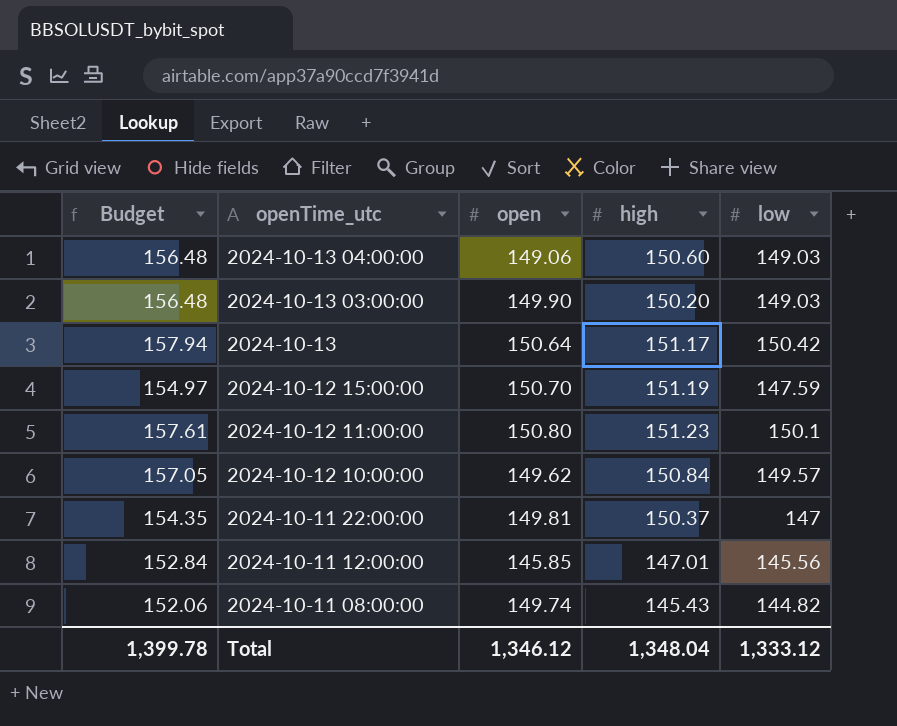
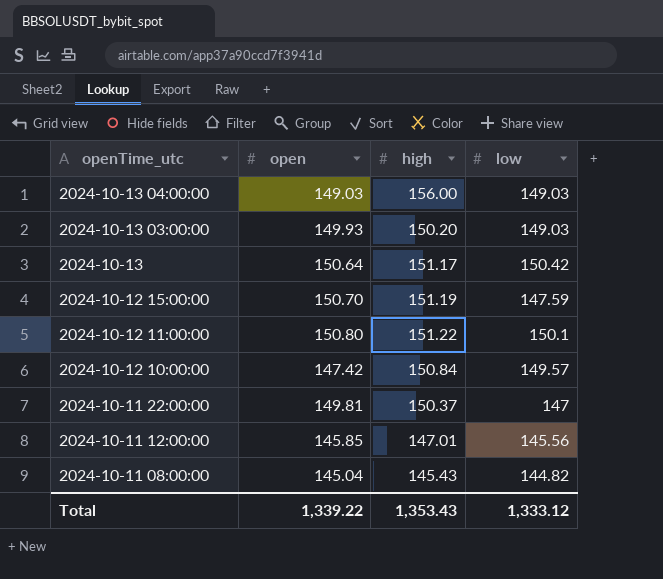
column Budget | formula: [low] * 1.05 -> none
2024-10-13 04:00:00 | open: 149.06 -> 149.03
2024-10-13 04:00:00 | high: 150.60 -> 156.00
2024-10-13 03:00:00 | open: 149.90 -> 149.93
2024-10-12 11:00:00 | high: 151.23 -> 151.22
2024-10-12 10:00:00 | open: 149.62 -> 147.42
2024-10-11 08:00:00 | open: 149.74 -> 145.04
Total | open: 1,346.12 -> 1,339.22
Total | high: 1,348.04 -> 1,353.43

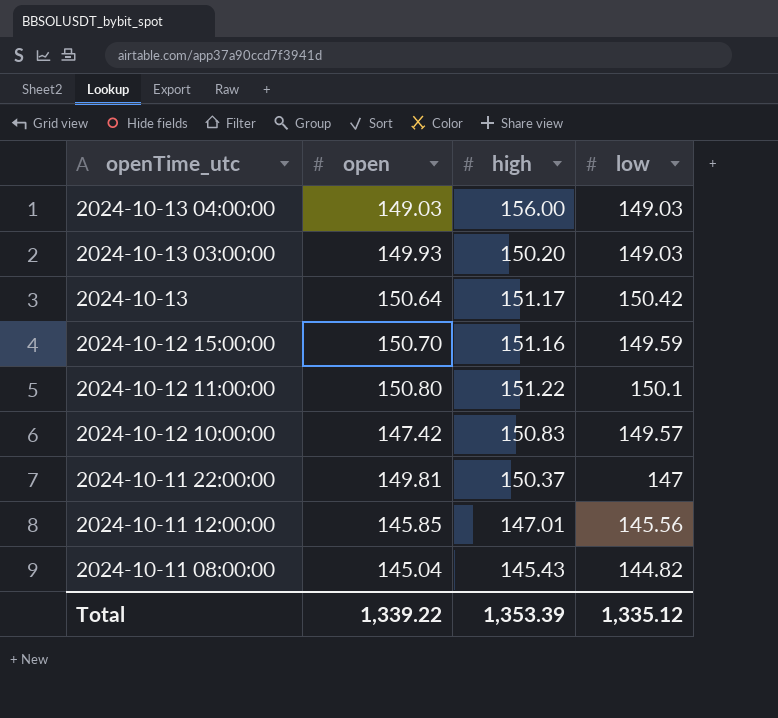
2024-10-12 15:00:00 | high: 151.19 -> 151.16
2024-10-12 15:00:00 | low: 147.59 -> 149.59
2024-10-12 10:00:00 | high: 150.84 -> 150.83
Total | high: 1,353.43 -> 1,353.39
Total | low: 1,333.12 -> 1,335.12

